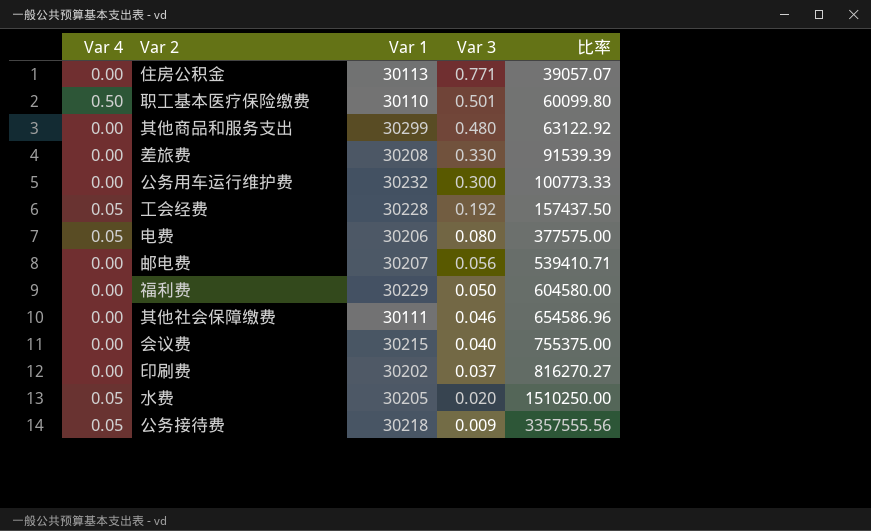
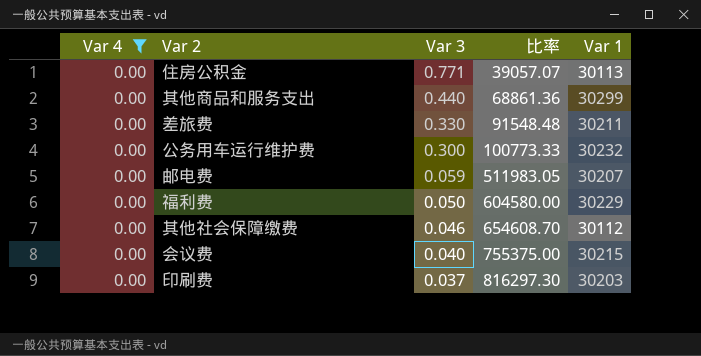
filter: none -> Var 4 = 0.00
column Var 1 | position: 3 -> 5
其他商品和服务支出 | Var 3: 0.480 -> 0.440
其他商品和服务支出 | 比率: 63122.92 -> 68861.36
差旅费 | 比率: 91539.39 -> 91548.48
差旅费 | Var 1: 30208 -> 30211
邮电费 | Var 3: 0.056 -> 0.059
邮电费 | 比率: 539410.71 -> 511983.05
其他社会保障缴费 | 比率: 654586.96 -> 654608.70
其他社会保障缴费 | Var 1: 30111 -> 30112
印刷费 | 比率: 816270.27 -> 816297.30
印刷费 | Var 1: 30202 -> 30203

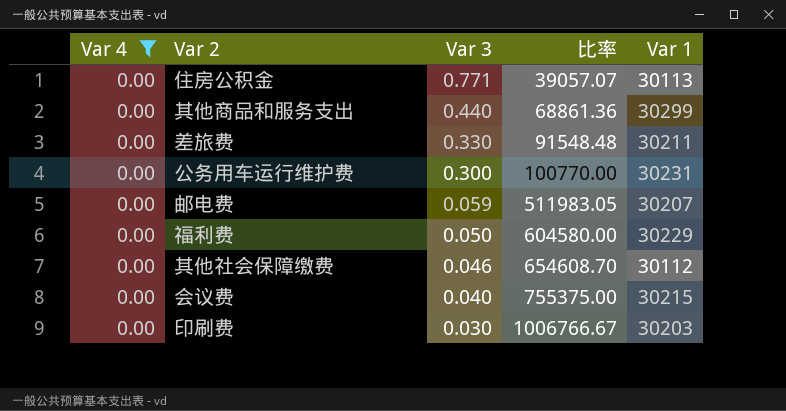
公务用车运行维护费 | 比率: 100773.33 -> 100770.00
公务用车运行维护费 | Var 1: 30232 -> 30231
印刷费 | Var 3: 0.037 -> 0.030
印刷费 | 比率: 816297.30 -> 1006766.67

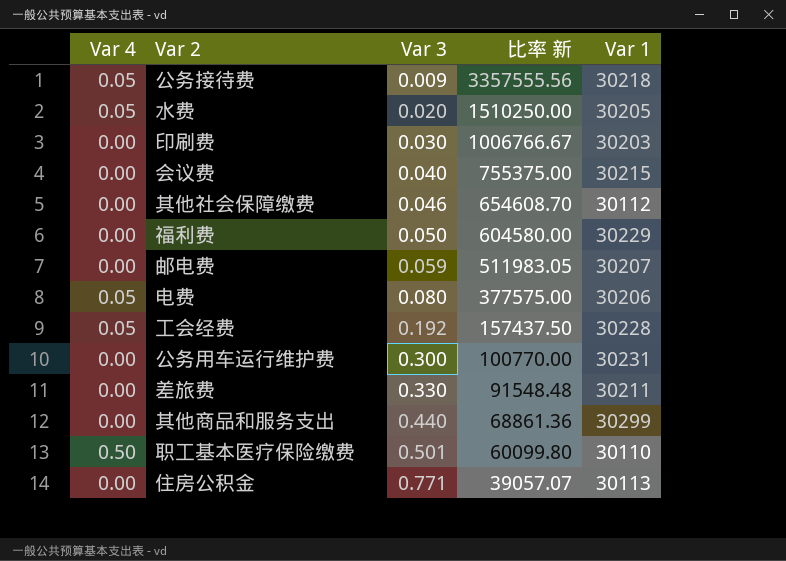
filter: Var 4 = 0.00 -> none
row order: Var 3 descending -> Var 3 ascending
column name: 比率 -> 比率 新

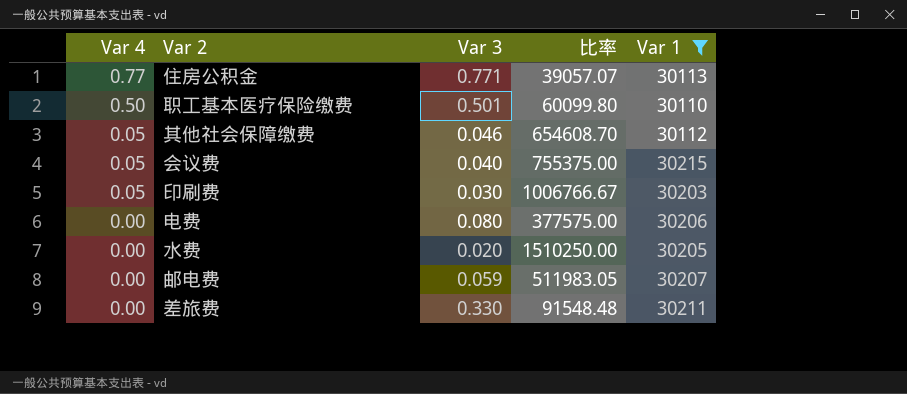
filter: none -> Var 1 <= 30215
row order: Var 3 ascending -> Var 4 descending
column name: 比率 新 -> 比率
住房公积金 | Var 4: 0.00 -> 0.77
其他社会保障缴费 | Var 4: 0.00 -> 0.05
会议费 | Var 4: 0.00 -> 0.05
印刷费 | Var 4: 0.00 -> 0.05
电费 | Var 4: 0.05 -> 0.00
水费 | Var 4: 0.05 -> 0.00

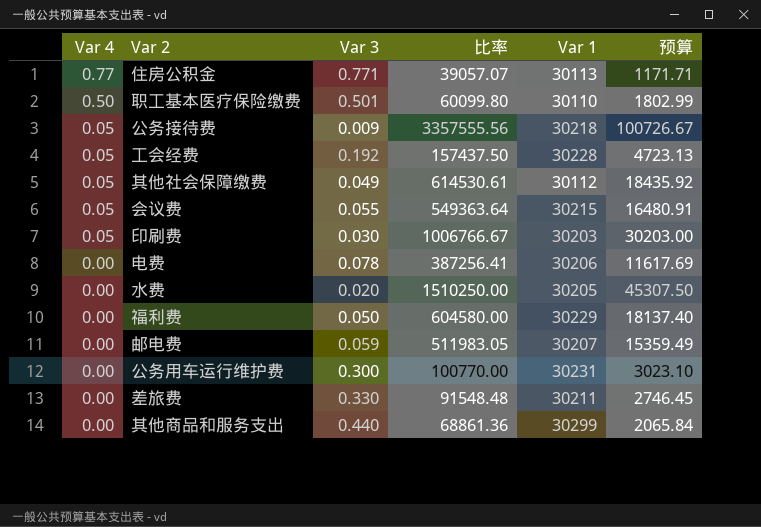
filter: Var 1 <= 30215 -> none
column 预算 | formula: none -> [比率] * 0.03
其他社会保障缴费 | Var 3: 0.046 -> 0.049
其他社会保障缴费 | 比率: 654608.70 -> 614530.61
会议费 | Var 3: 0.040 -> 0.055
会议费 | 比率: 755375.00 -> 549363.64
电费 | Var 3: 0.080 -> 0.078
电费 | 比率: 377575.00 -> 387256.41

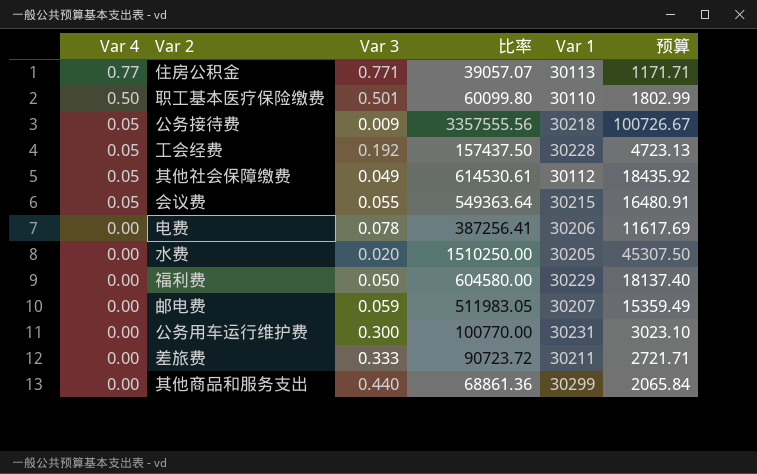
row 印刷费: 0.05 | 0.030 | 1006766.67 | 30203 | 30203.00 -> none
差旅费 | Var 3: 0.330 -> 0.333
差旅费 | 比率: 91548.48 -> 90723.72
差旅费 | 预算: 2746.45 -> 2721.71

